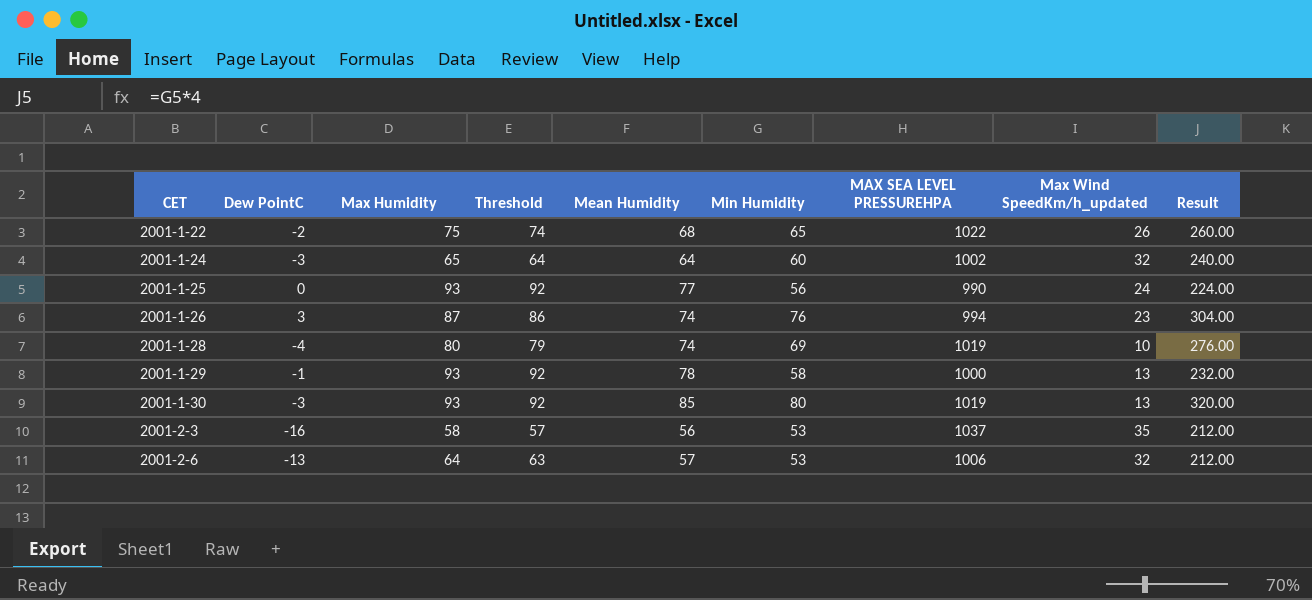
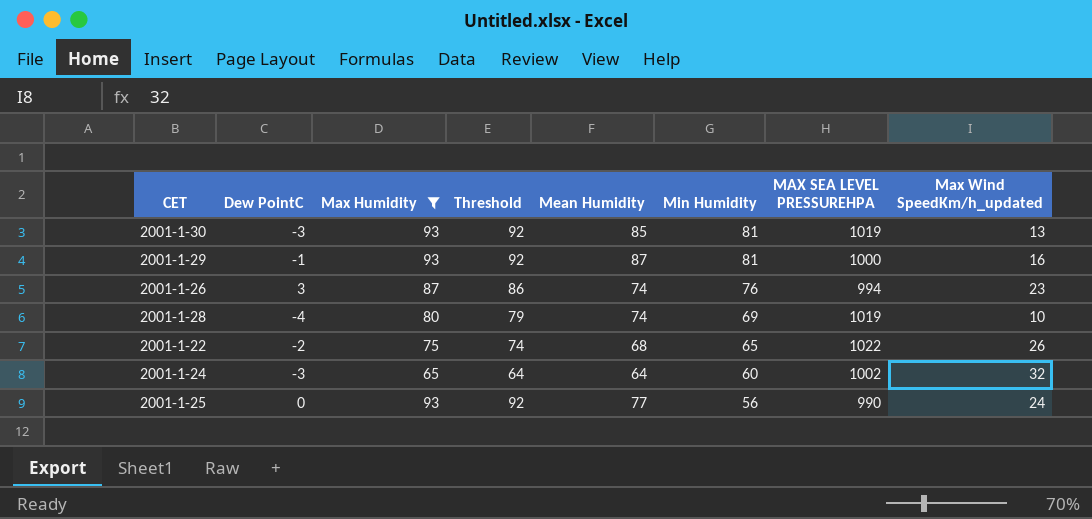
filter: none -> Max Humidity >= 65
row order: CET ascending -> Min Humidity descending
column Result | formula: [Min Humidity] * 4 -> none
2001-1-30 | Min Humidity: 80 -> 81
2001-1-29 | Mean Humidity: 78 -> 87
2001-1-29 | Min Humidity: 58 -> 81
2001-1-29 | Max Wind SpeedKm/h_updated: 13 -> 16

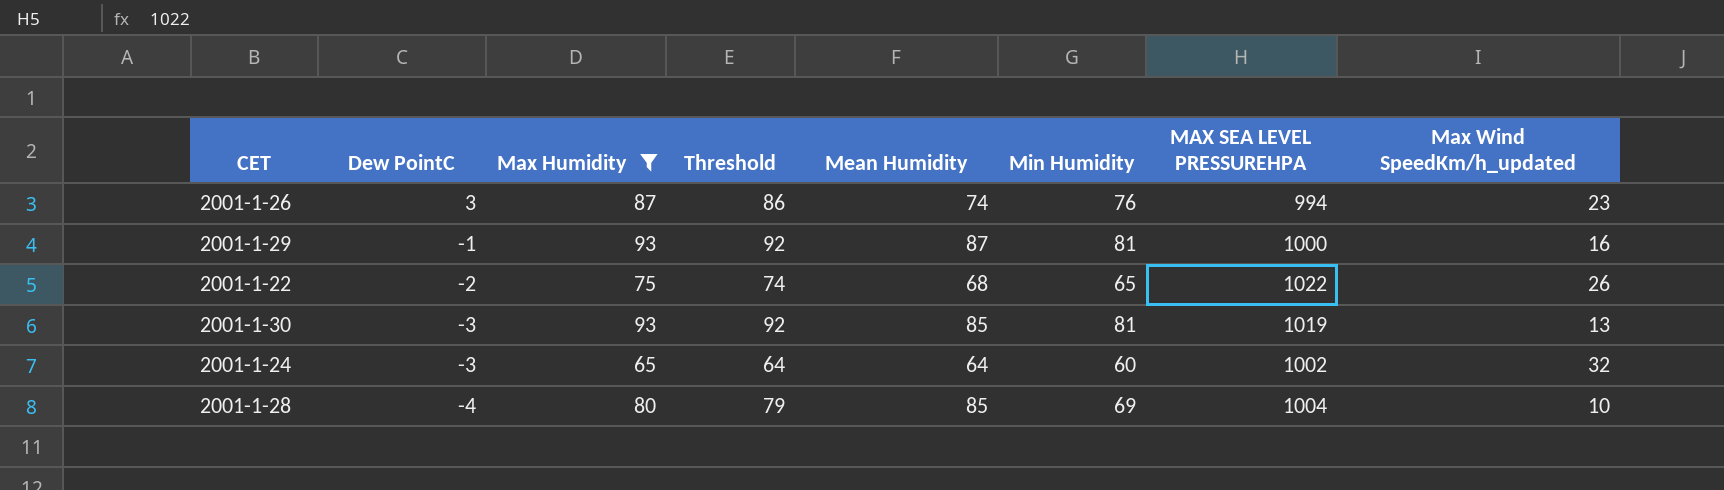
row order: Min Humidity descending -> Dew PointC descending
row 2001-1-25: 0 | 93 | 92 | 77 | 56 | 990 | 24 -> none
2001-1-28 | Mean Humidity: 74 -> 85
2001-1-28 | MAX SEA LEVEL PRESSUREHPA: 1019 -> 1004

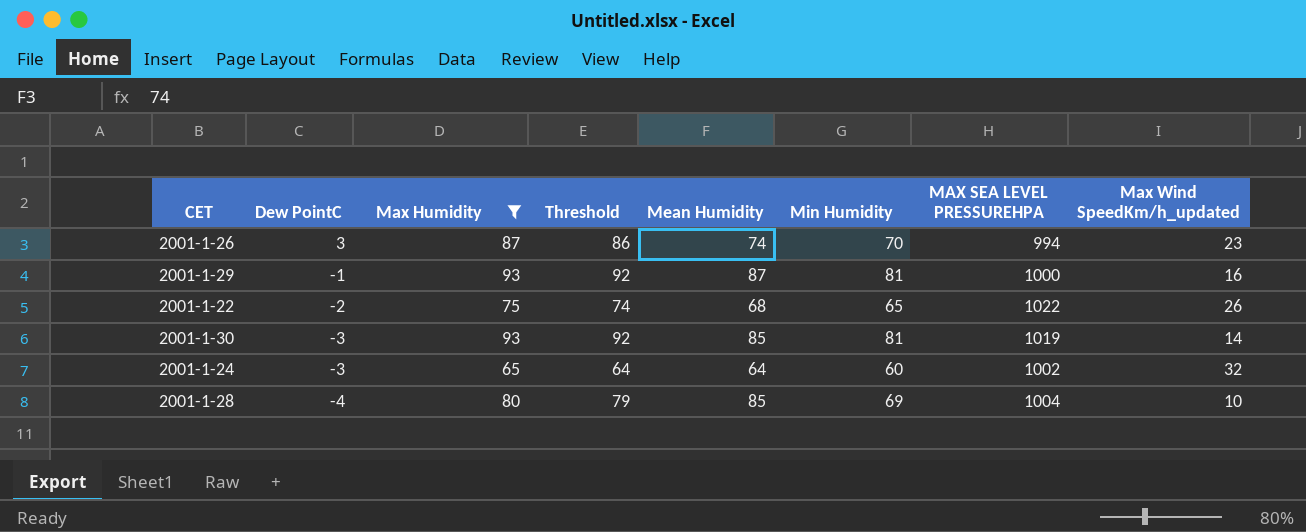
2001-1-26 | Min Humidity: 76 -> 70
2001-1-30 | Max Wind SpeedKm/h_updated: 13 -> 14

